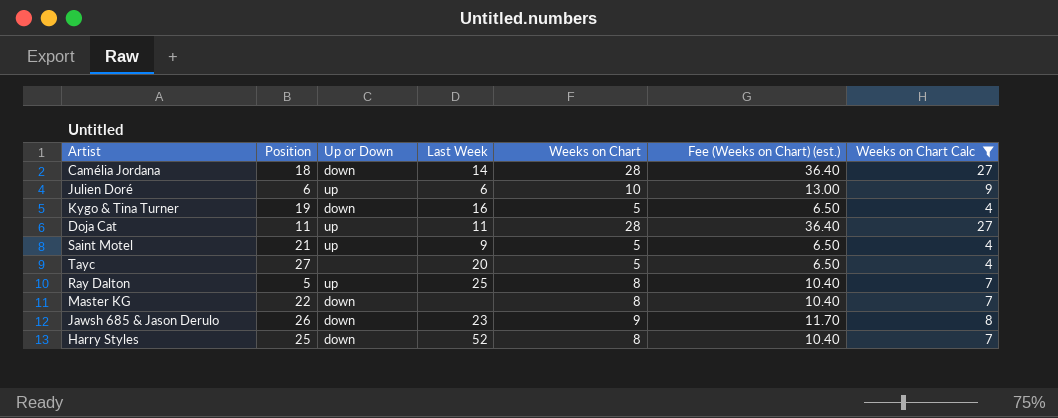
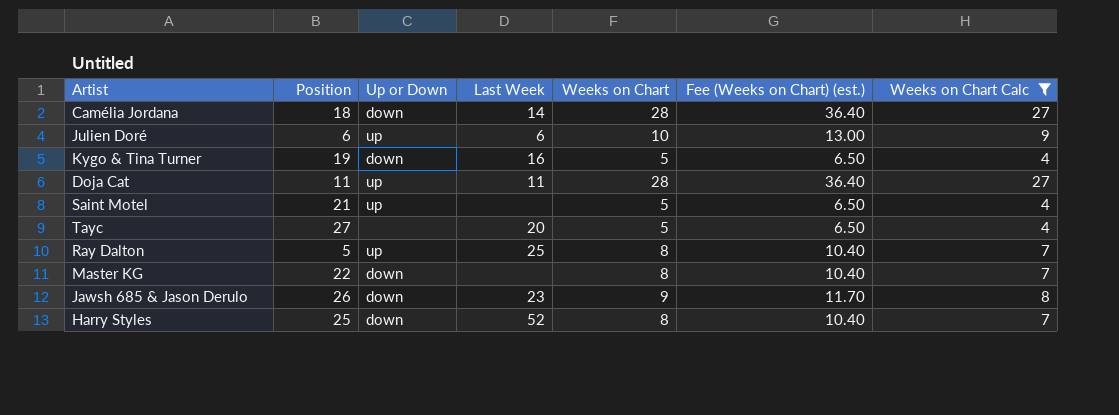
Saint Motel | Last Week: 9 -> none

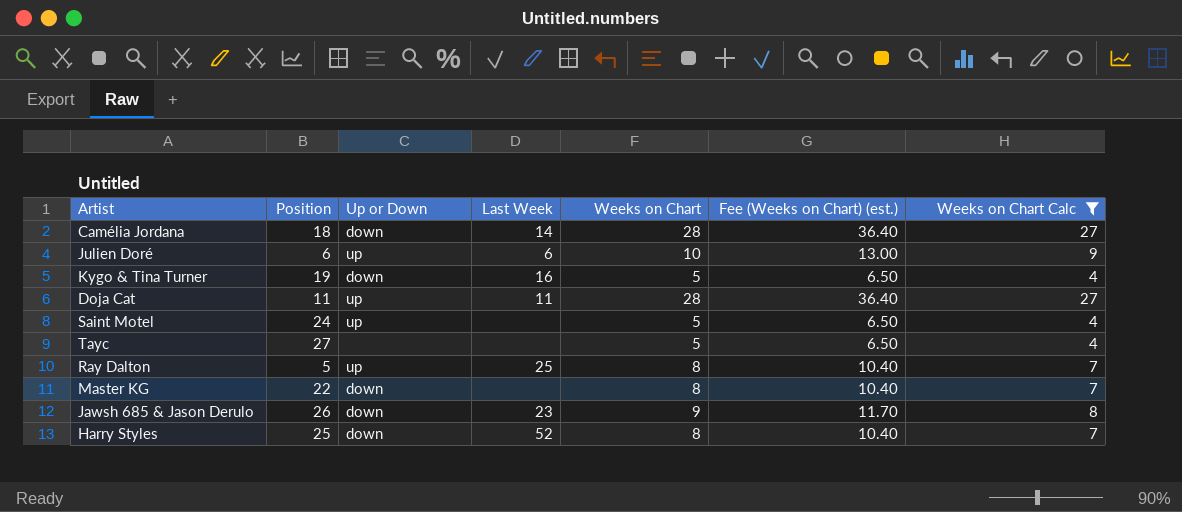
Saint Motel | Position: 21 -> 24
Tayc | Last Week: 20 -> none

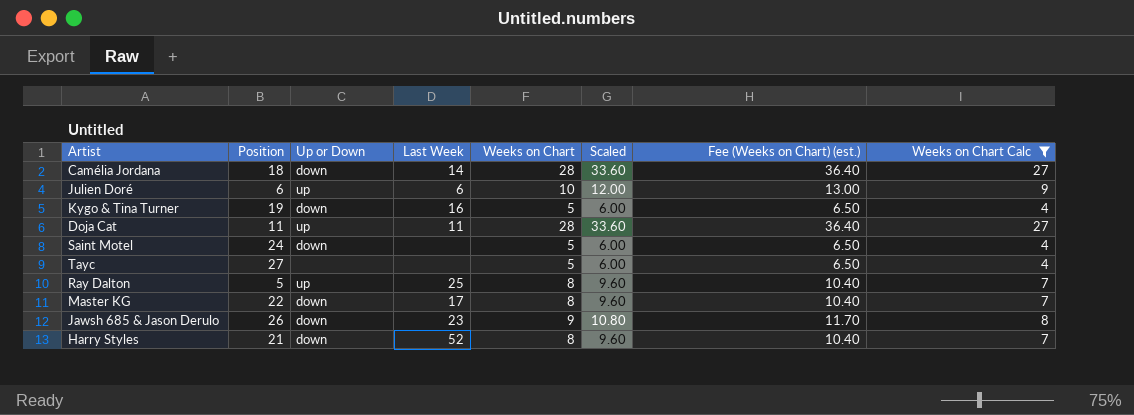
column Scaled | formula: none -> [Weeks on Chart] * 1.2
Saint Motel | Up or Down: up -> down
Master KG | Last Week: none -> 17
Harry Styles | Position: 25 -> 21

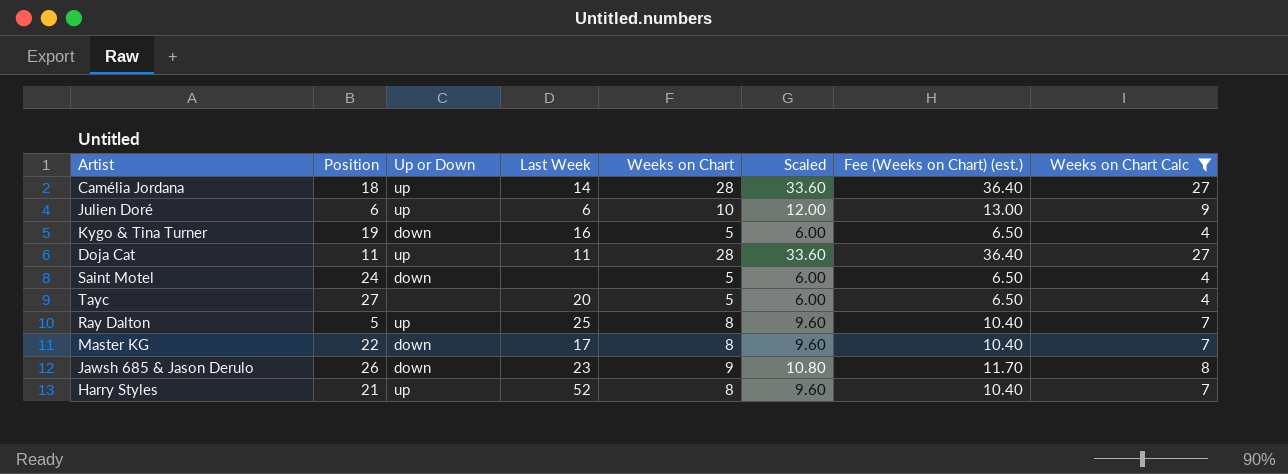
Camélia Jordana | Up or Down: down -> up
Tayc | Last Week: none -> 20
Harry Styles | Up or Down: down -> up

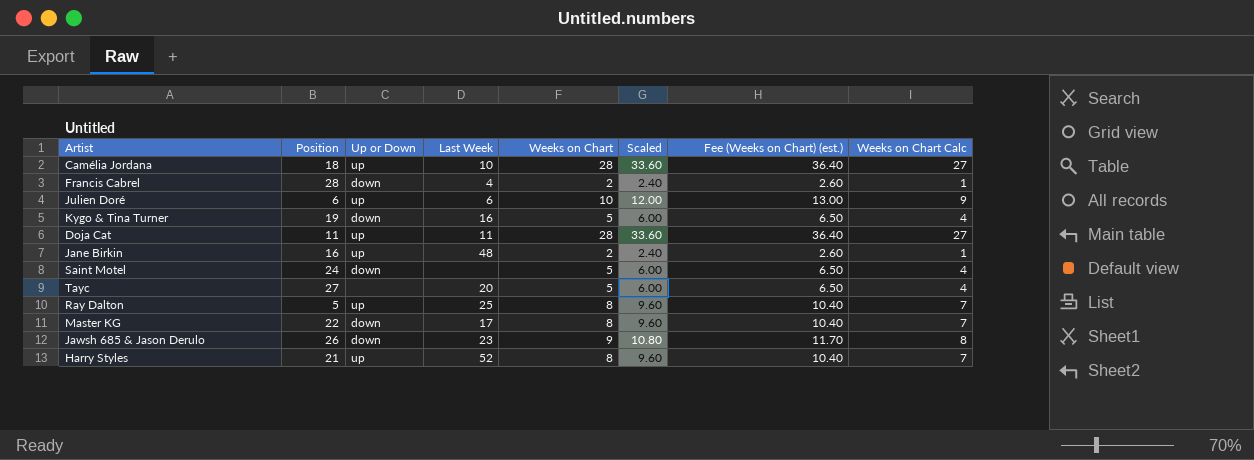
filter: Weeks on Chart Calc != 1 -> none
Camélia Jordana | Last Week: 14 -> 10

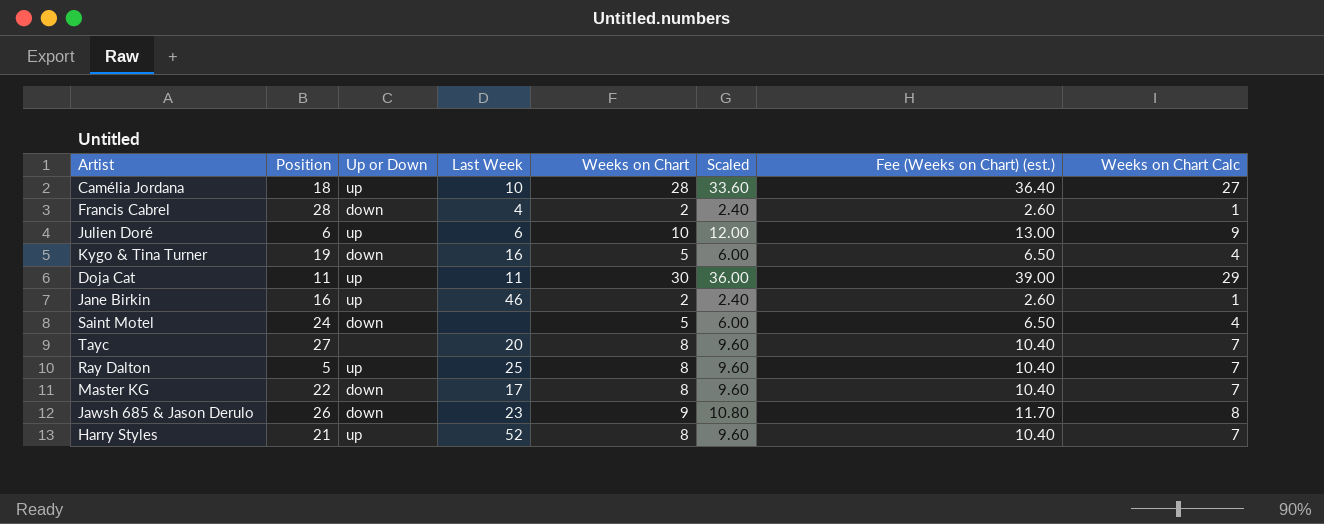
Doja Cat | Weeks on Chart: 28 -> 30
Doja Cat | Scaled: 33.60 -> 36.00
Doja Cat | Fee (Weeks on Chart) (est.): 36.40 -> 39.00
Doja Cat | Weeks on Chart Calc: 27 -> 29
Jane Birkin | Last Week: 48 -> 46
Tayc | Weeks on Chart: 5 -> 8
Tayc | Scaled: 6.00 -> 9.60
Tayc | Fee (Weeks on Chart) (est.): 6.50 -> 10.40
Tayc | Weeks on Chart Calc: 4 -> 7

